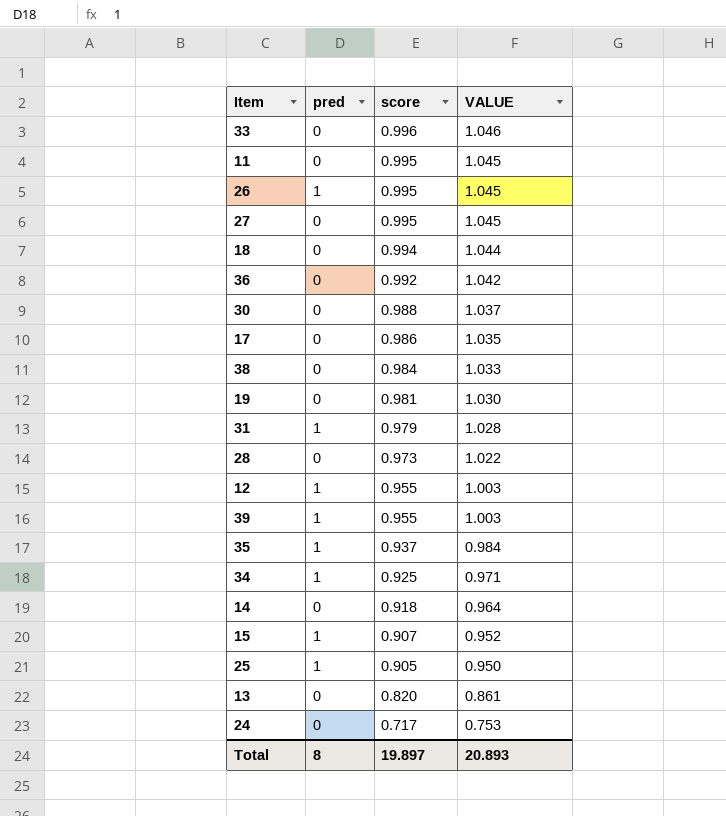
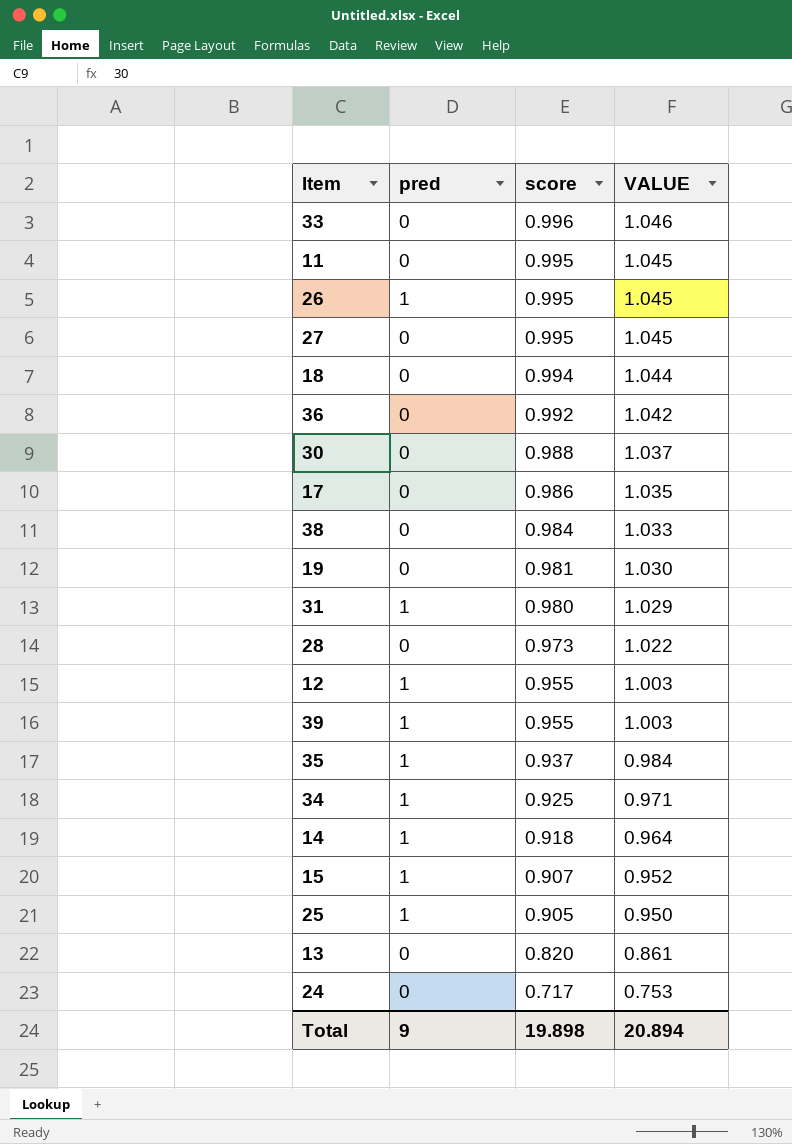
31 | score: 0.979 -> 0.980
31 | VALUE: 1.028 -> 1.029
14 | pred: 0 -> 1
Total | pred: 8 -> 9
Total | score: 19.897 -> 19.898
Total | VALUE: 20.893 -> 20.894

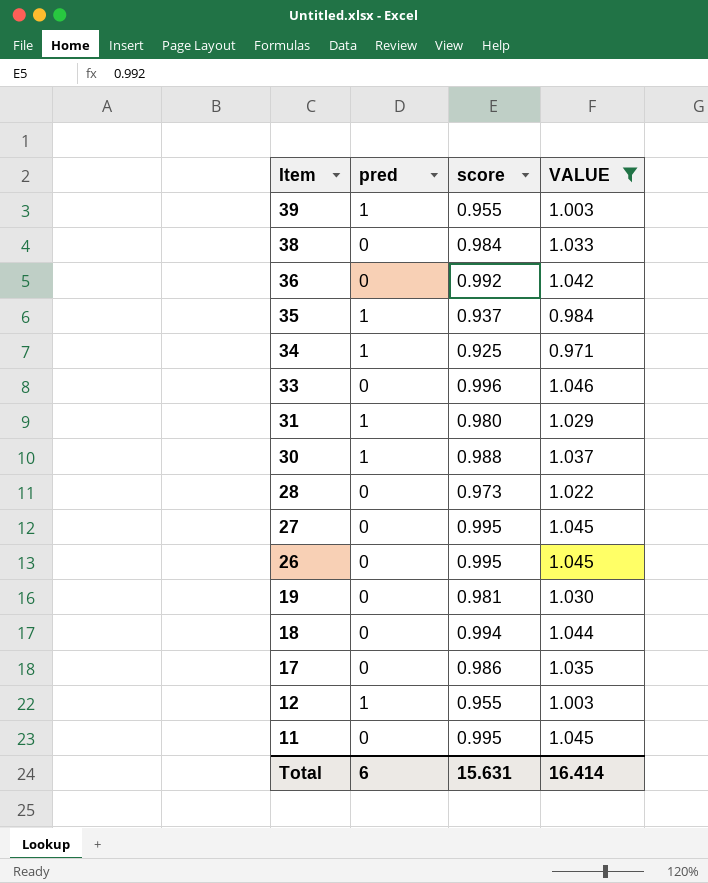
filter: none -> VALUE >= 0.971
row order: score descending -> Item descending
30 | pred: 0 -> 1
26 | pred: 1 -> 0
Total | pred: 9 -> 6
Total | score: 19.898 -> 15.631
Total | VALUE: 20.894 -> 16.414

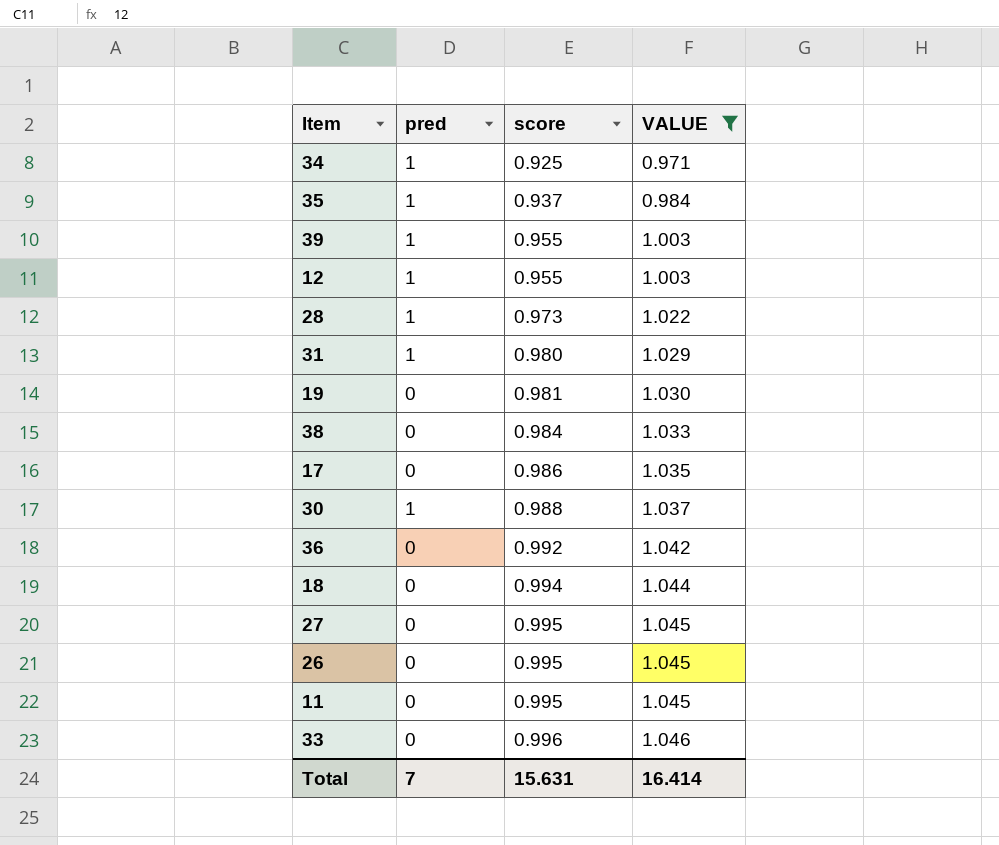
row order: Item descending -> score ascending
28 | pred: 0 -> 1
Total | pred: 6 -> 7

